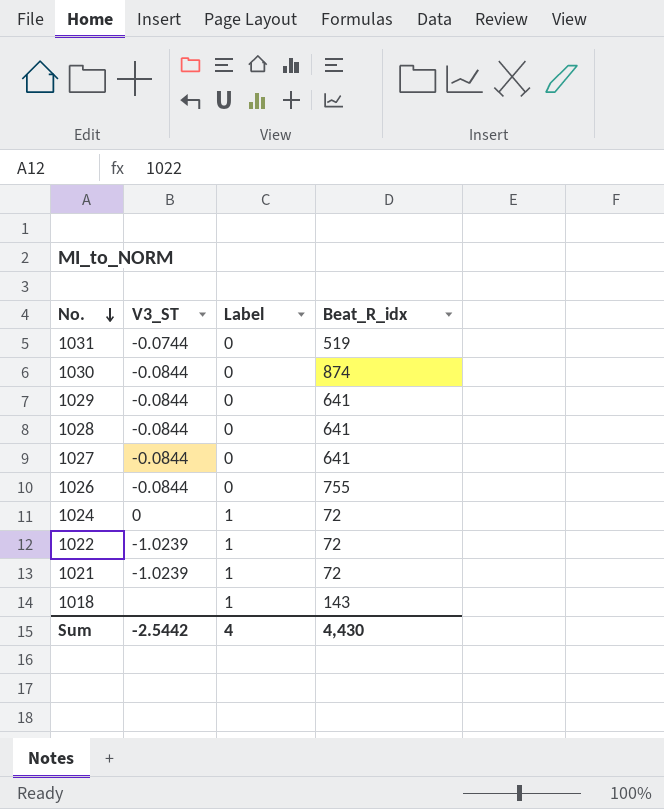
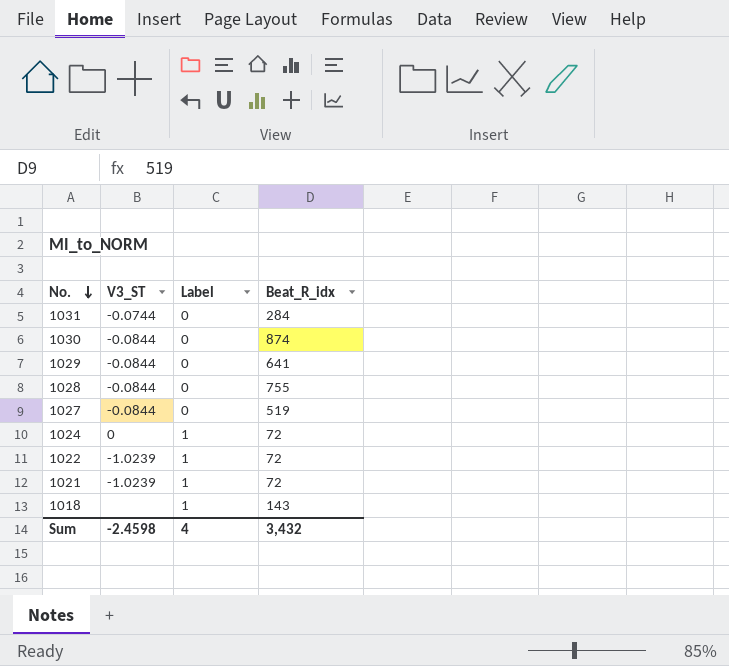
row 1026: -0.0844 | 0 | 755 -> none
1031 | Beat_R_idx: 519 -> 284
1028 | Beat_R_idx: 641 -> 755
1027 | Beat_R_idx: 641 -> 519
Sum | V3_ST: -2.5442 -> -2.4598
Sum | Beat_R_idx: 4,430 -> 3,432

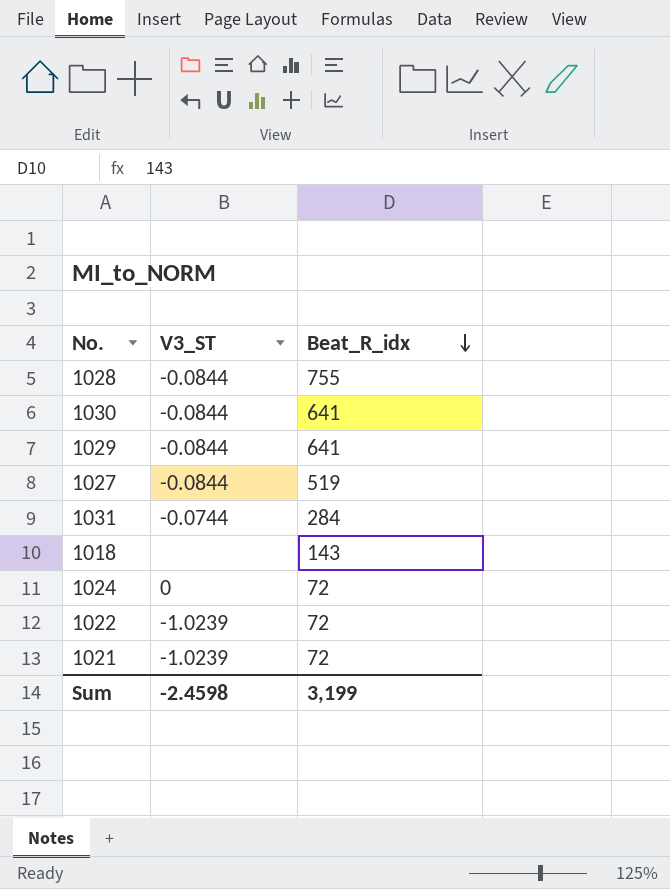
row order: No. descending -> Beat_R_idx descending
column Label | position: 3 -> none
1030 | Beat_R_idx: 874 -> 641
Sum | Beat_R_idx: 3,432 -> 3,199

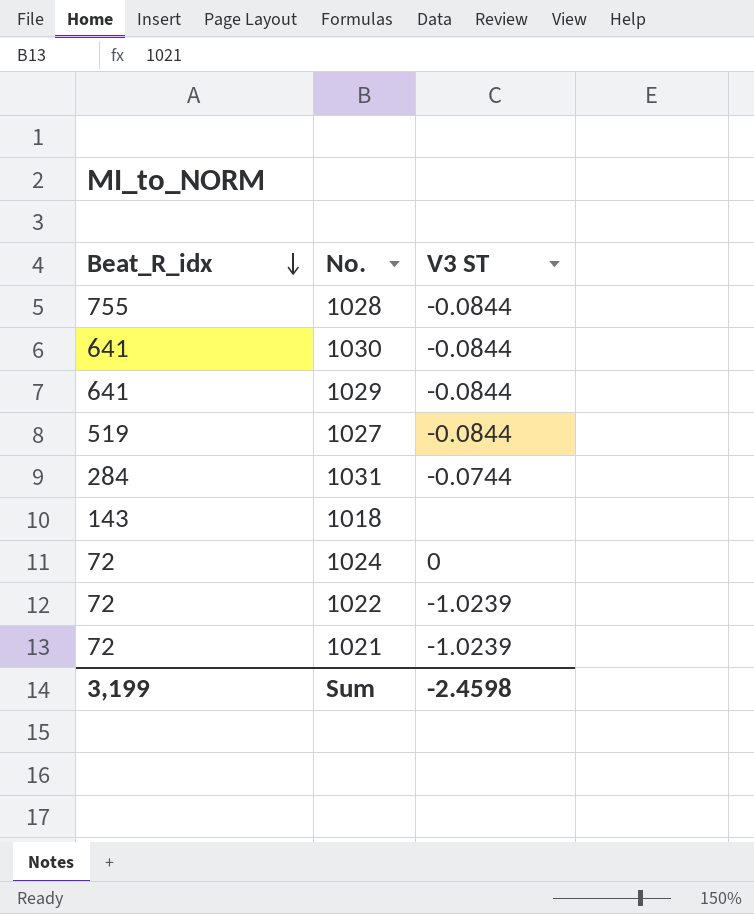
column Beat_R_idx | position: 3 -> 1
column name: V3_ST -> V3 ST

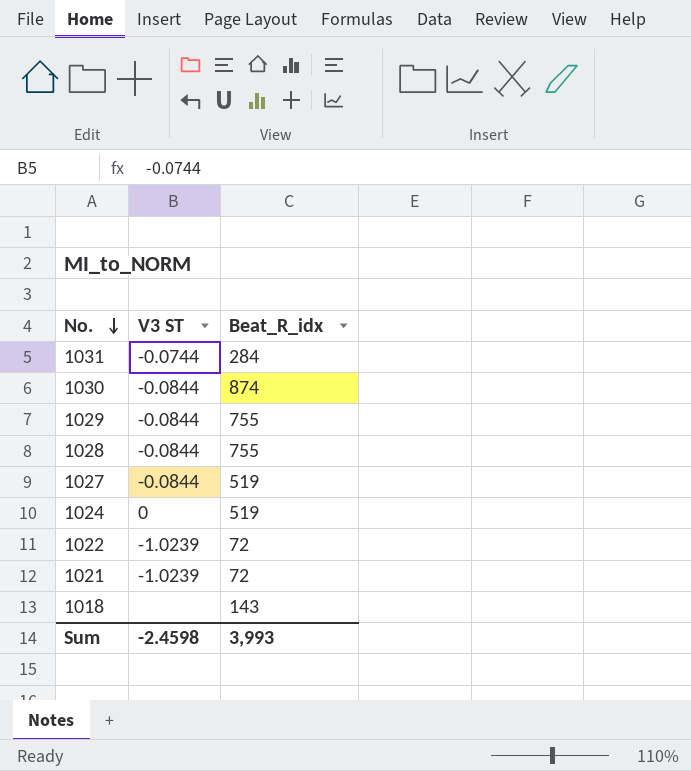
row order: Beat_R_idx descending -> No. descending
column Beat_R_idx | position: 1 -> 3
1030 | Beat_R_idx: 641 -> 874
1029 | Beat_R_idx: 641 -> 755
1024 | Beat_R_idx: 72 -> 519
Sum | Beat_R_idx: 3,199 -> 3,993

